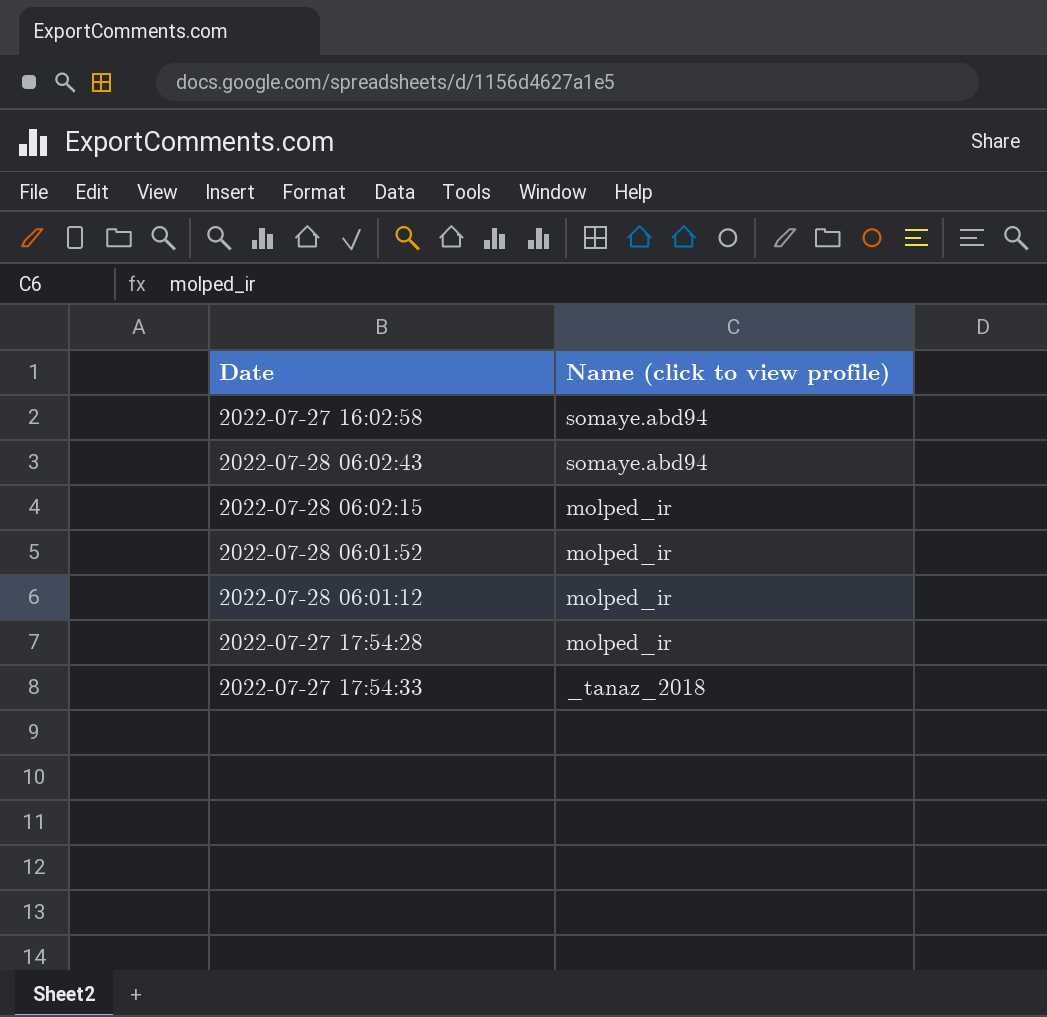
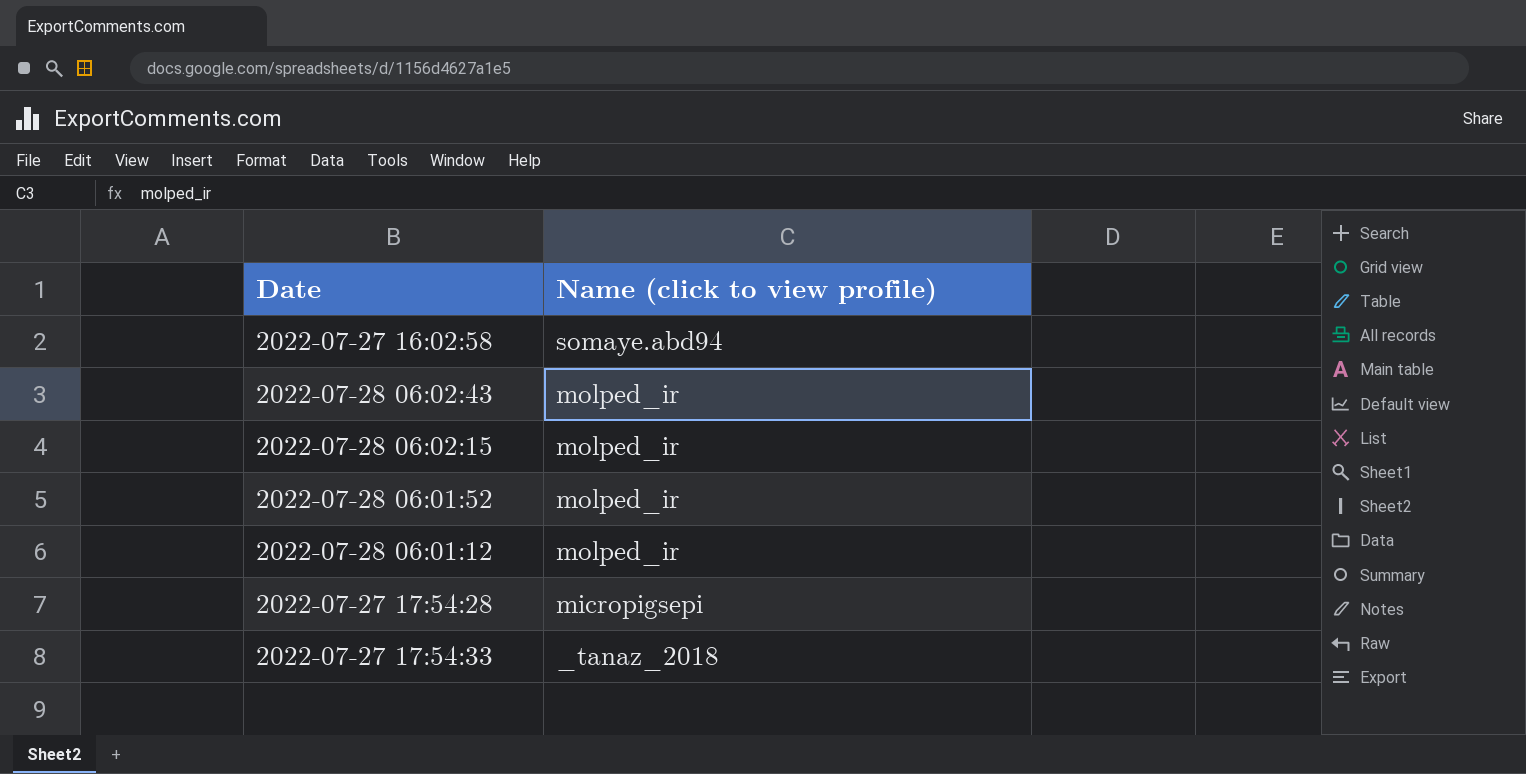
2022-07-28 06:02:43 | Name (click to view profile): somaye.abd94 -> molped_ir
2022-07-27 17:54:28 | Name (click to view profile): molped_ir -> micropigsepi

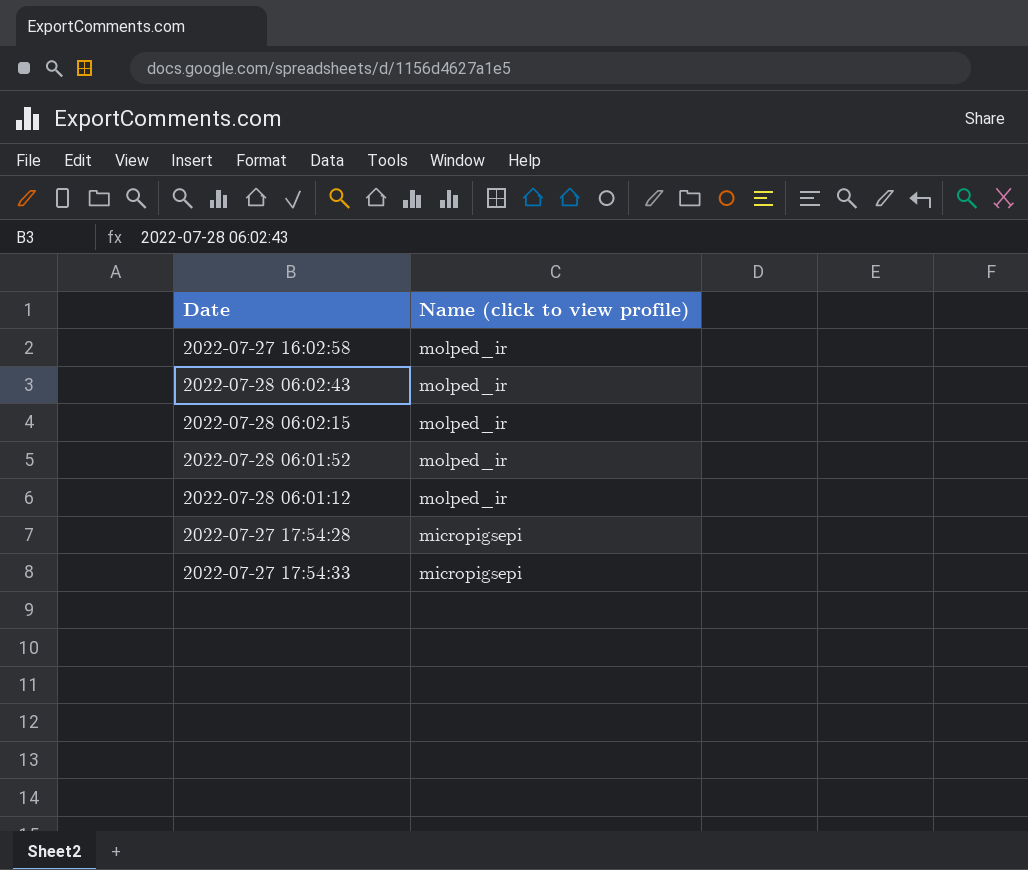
2022-07-27 16:02:58 | Name (click to view profile): somaye.abd94 -> molped_ir
2022-07-27 17:54:33 | Name (click to view profile): _tanaz_2018 -> micropigsepi

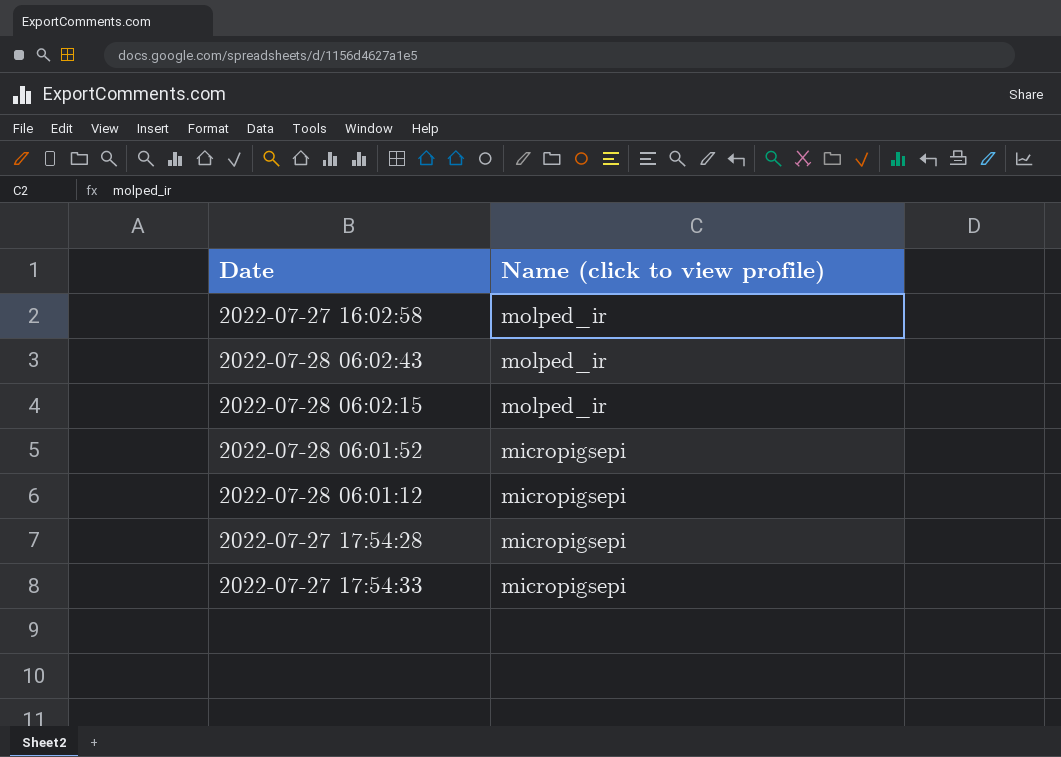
2022-07-28 06:01:52 | Name (click to view profile): molped_ir -> micropigsepi
2022-07-28 06:01:12 | Name (click to view profile): molped_ir -> micropigsepi

